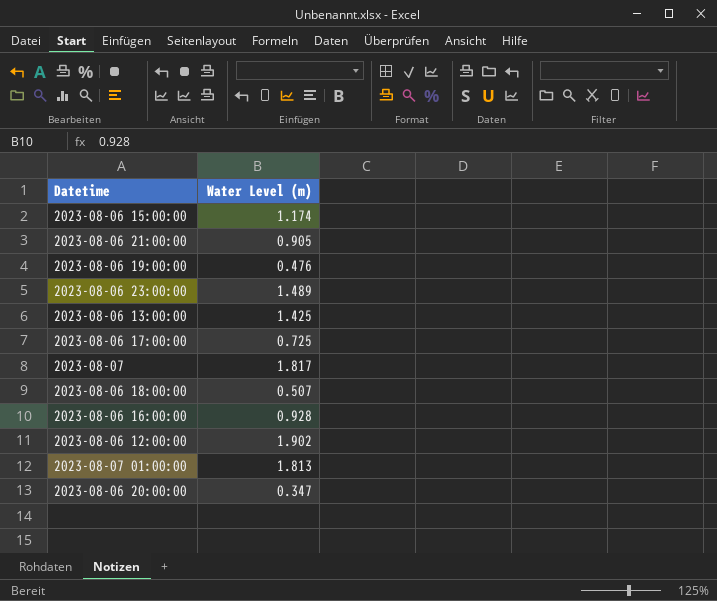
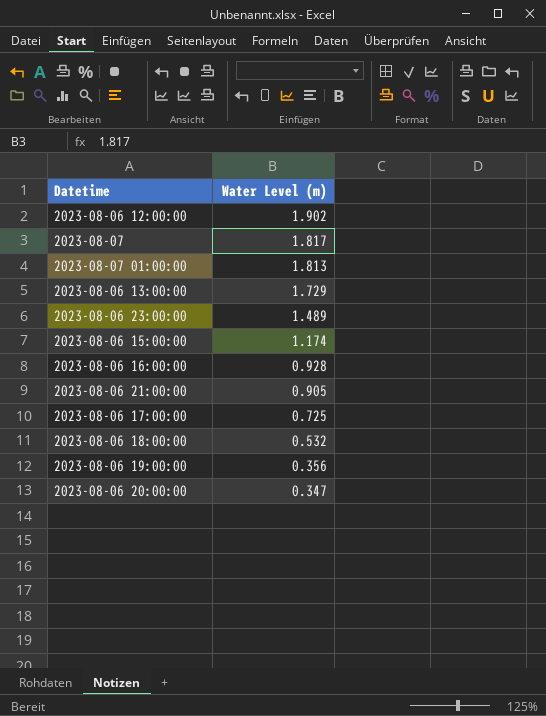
row order: none -> Water Level (m) descending
2023-08-06 13:00:00 | Water Level (m): 1.425 -> 1.729
2023-08-06 18:00:00 | Water Level (m): 0.507 -> 0.532
2023-08-06 19:00:00 | Water Level (m): 0.476 -> 0.356

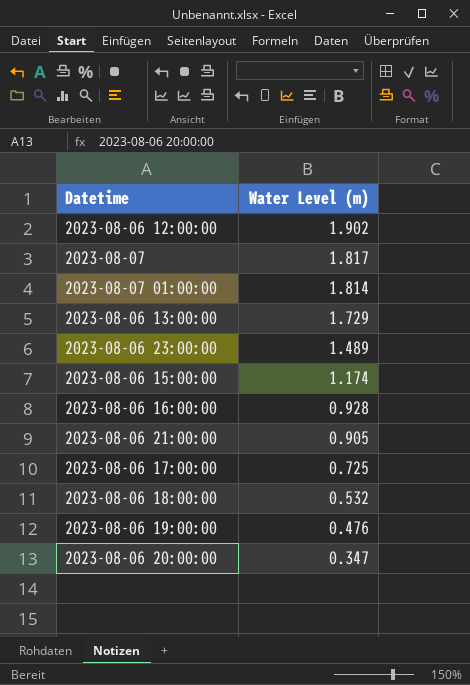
2023-08-07 01:00:00 | Water Level (m): 1.813 -> 1.814
2023-08-06 19:00:00 | Water Level (m): 0.356 -> 0.476

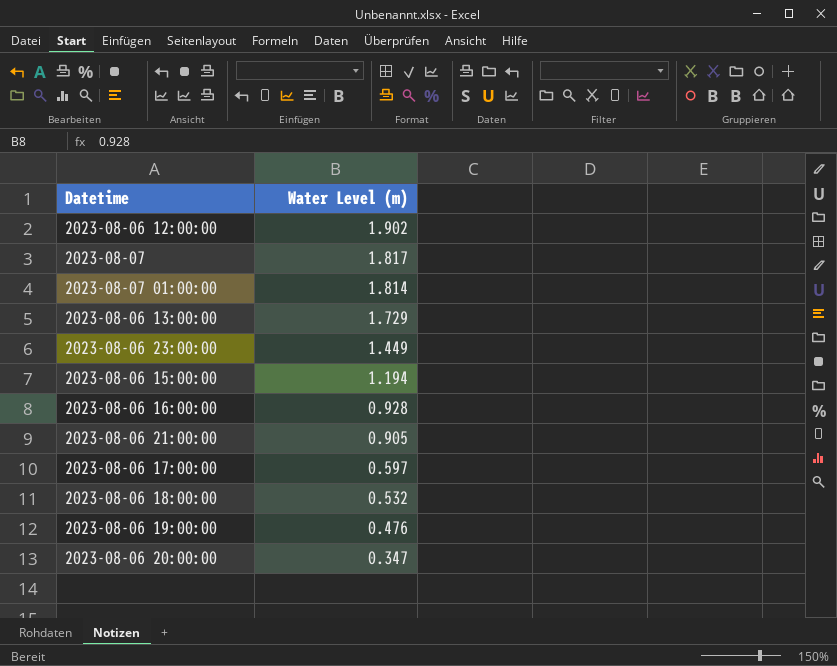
2023-08-06 23:00:00 | Water Level (m): 1.489 -> 1.449
2023-08-06 15:00:00 | Water Level (m): 1.174 -> 1.194
2023-08-06 17:00:00 | Water Level (m): 0.725 -> 0.597

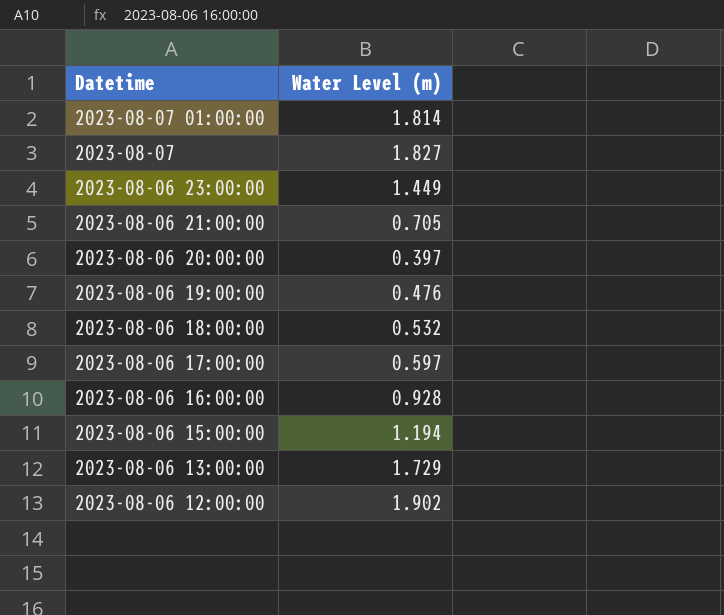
row order: Water Level (m) descending -> Datetime descending
2023-08-07 | Water Level (m): 1.817 -> 1.827
2023-08-06 21:00:00 | Water Level (m): 0.905 -> 0.705
2023-08-06 20:00:00 | Water Level (m): 0.347 -> 0.397

